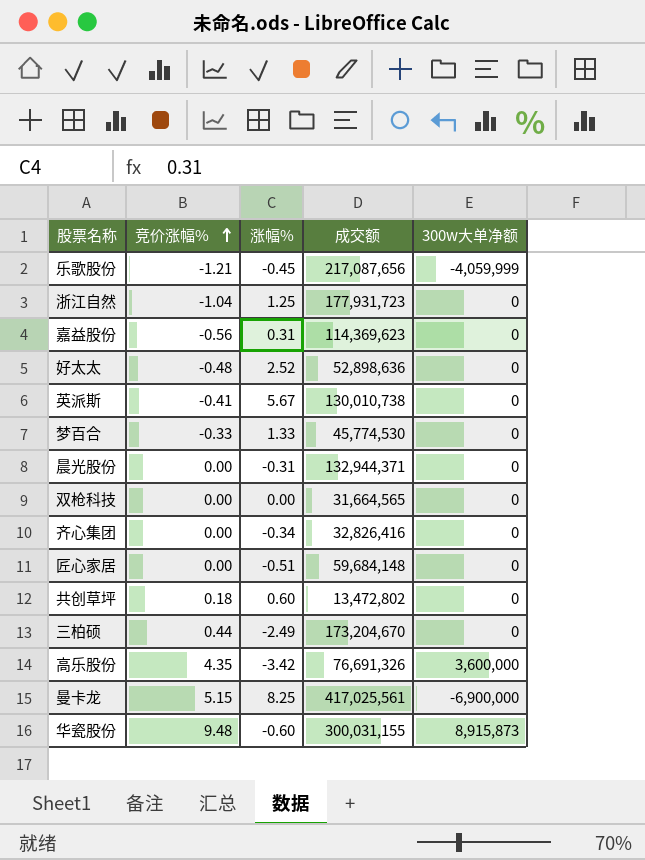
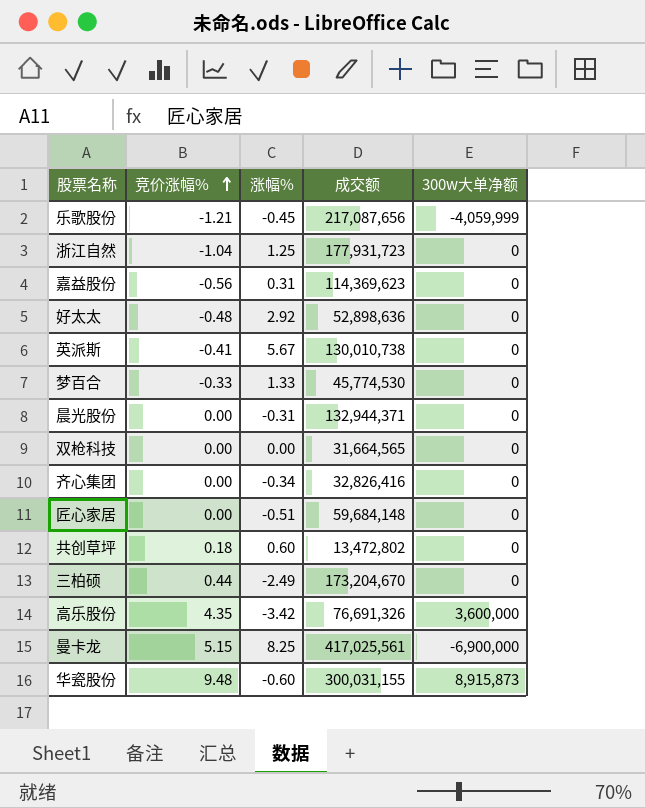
好太太 | 涨幅%: 2.52 -> 2.92

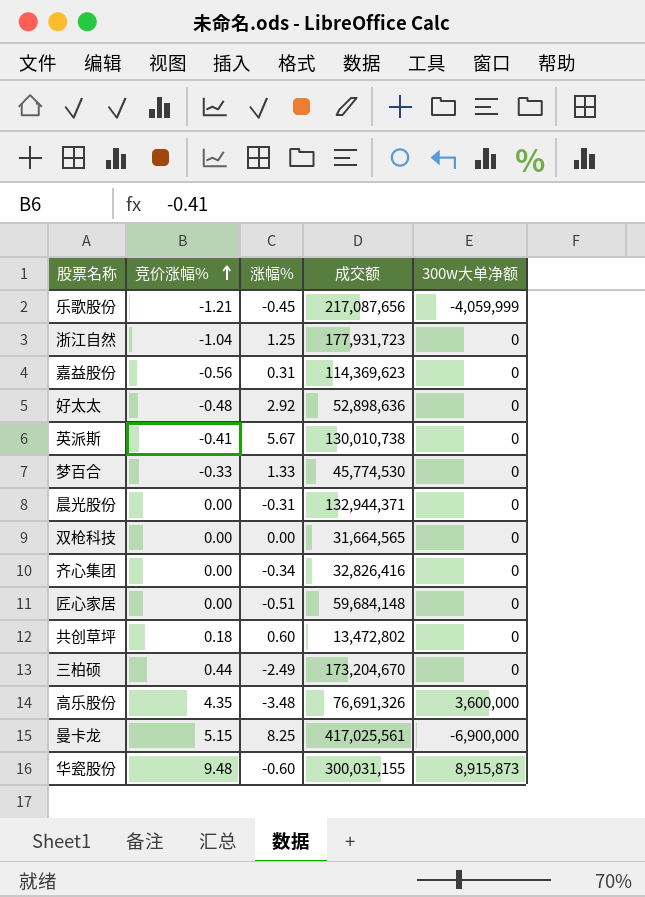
高乐股份 | 涨幅%: -3.42 -> -3.48

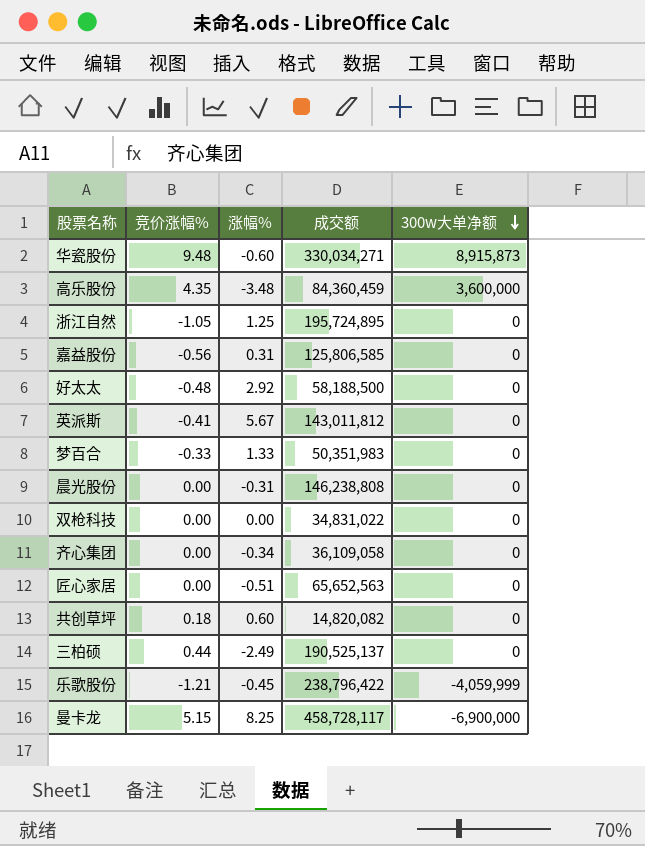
row order: 竞价涨幅% ascending -> 300w大单净额 descending
华瓷股份 | 成交额: 300,031,155 -> 330,034,271
高乐股份 | 成交额: 76,691,326 -> 84,360,459
浙江自然 | 竞价涨幅%: -1.04 -> -1.05
浙江自然 | 成交额: 177,931,723 -> 195,724,895
嘉益股份 | 成交额: 114,369,623 -> 125,806,585
好太太 | 成交额: 52,898,636 -> 58,188,500
英派斯 | 成交额: 130,010,738 -> 143,011,812
梦百合 | 成交额: 45,774,530 -> 50,351,983
晨光股份 | 成交额: 132,944,371 -> 146,238,808
双枪科技 | 成交额: 31,664,565 -> 34,831,022
齐心集团 | 成交额: 32,826,416 -> 36,109,058
匠心家居 | 成交额: 59,684,148 -> 65,652,563
共创草坪 | 成交额: 13,472,802 -> 14,820,082
三柏硕 | 成交额: 173,204,670 -> 190,525,137
乐歌股份 | 成交额: 217,087,656 -> 238,796,422
曼卡龙 | 成交额: 417,025,561 -> 458,728,117

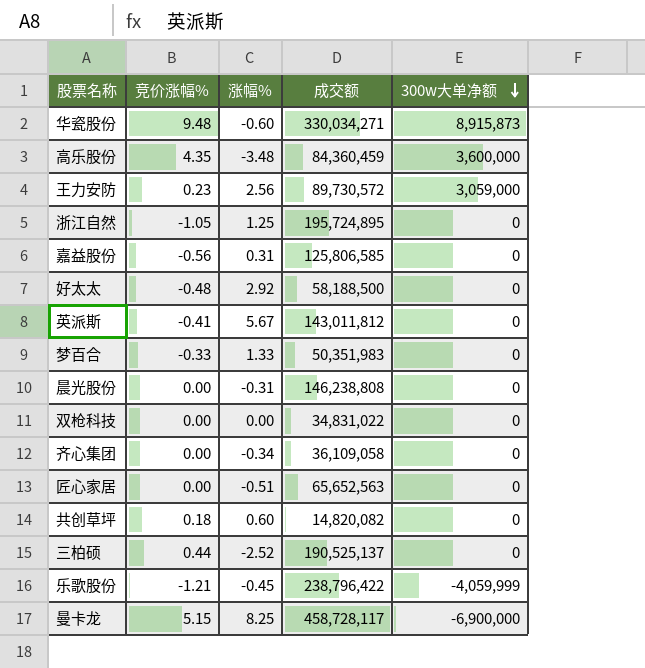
row 王力安防: none -> 0.23 | 2.56 | 89,730,572 | 3,059,000
三柏硕 | 涨幅%: -2.49 -> -2.52

